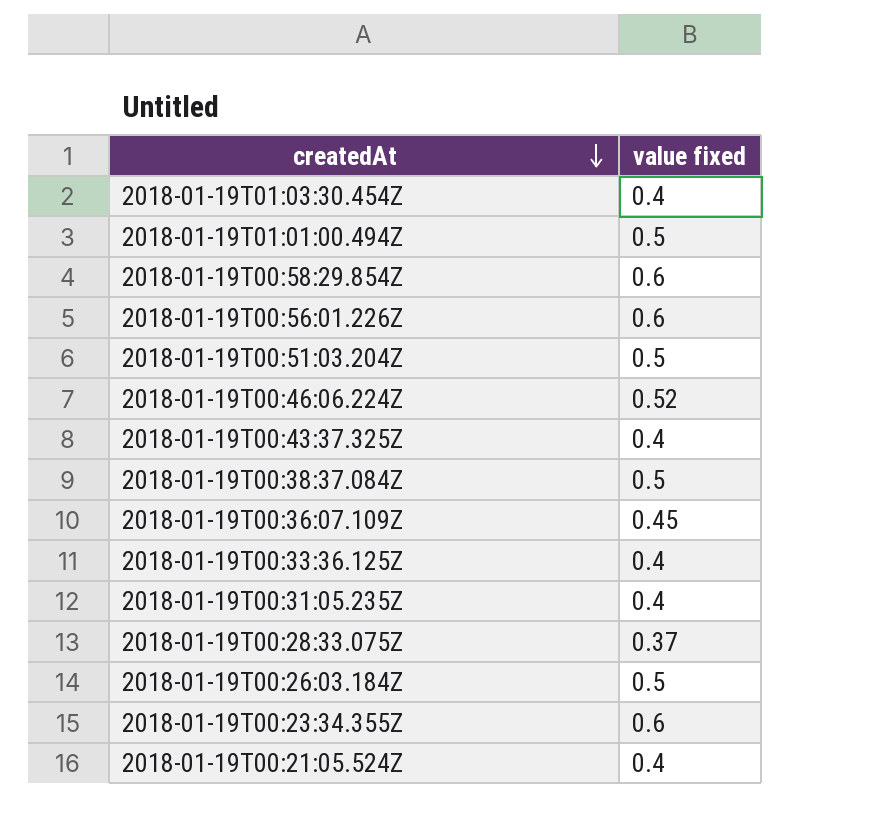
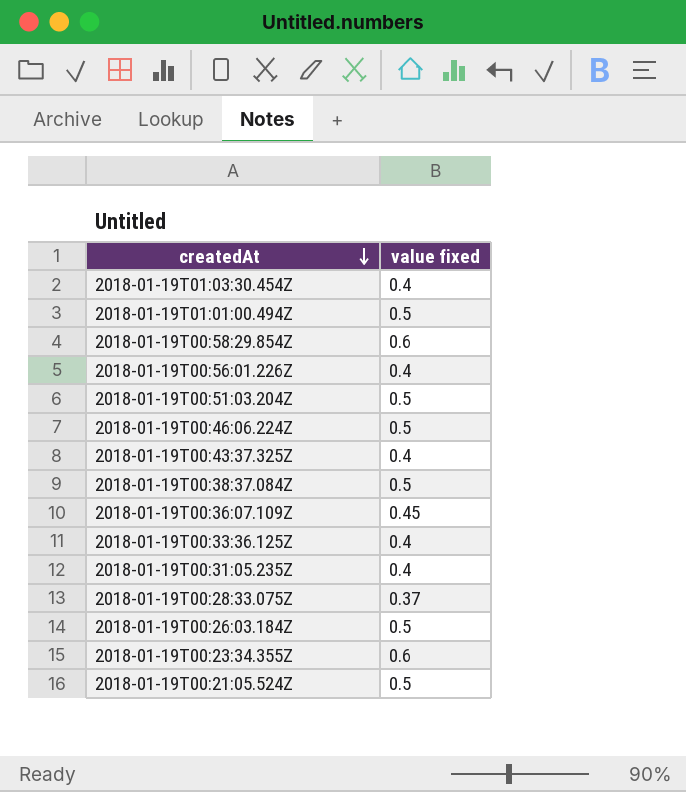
2018-01-19T00:56:01.226Z | value fixed: 0.6 -> 0.4
2018-01-19T00:46:06.224Z | value fixed: 0.52 -> 0.5
2018-01-19T00:21:05.524Z | value fixed: 0.4 -> 0.5

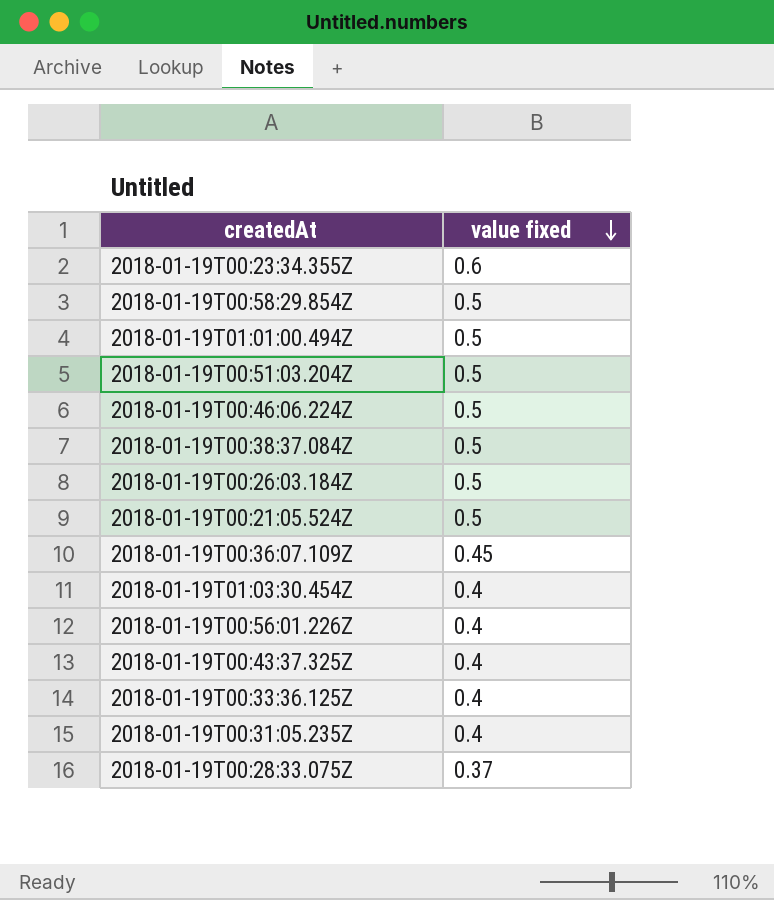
row order: createdAt descending -> value fixed descending
2018-01-19T00:58:29.854Z | value fixed: 0.6 -> 0.5

